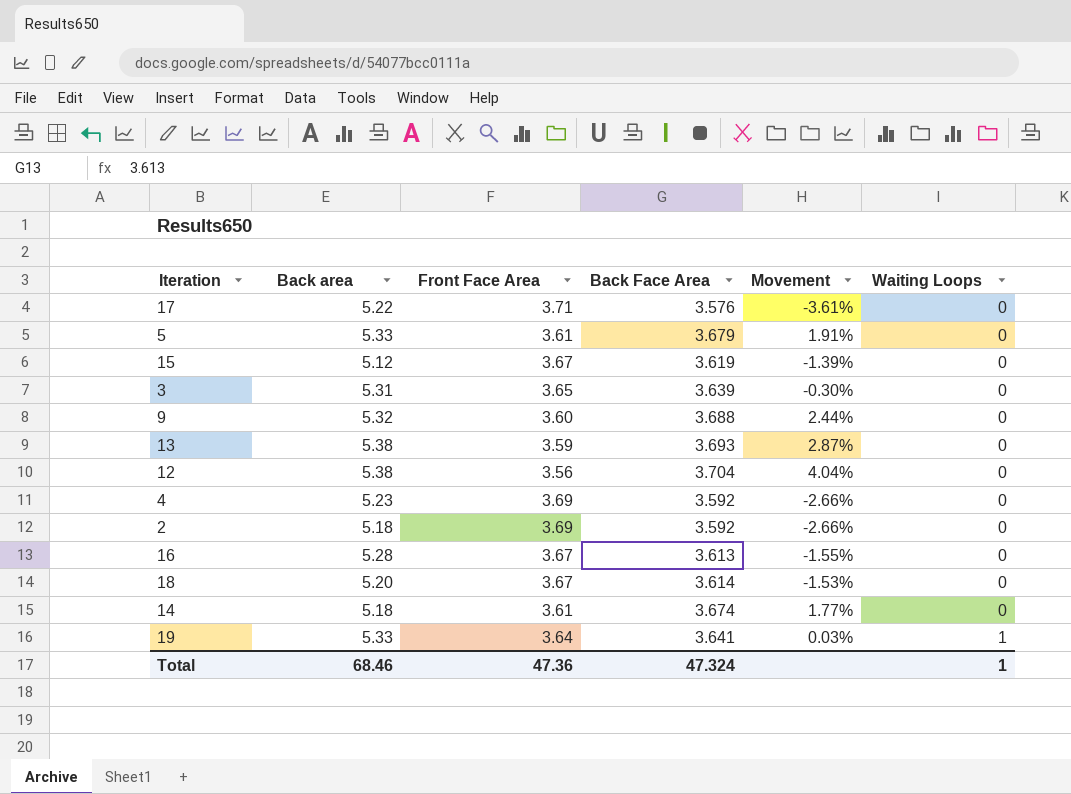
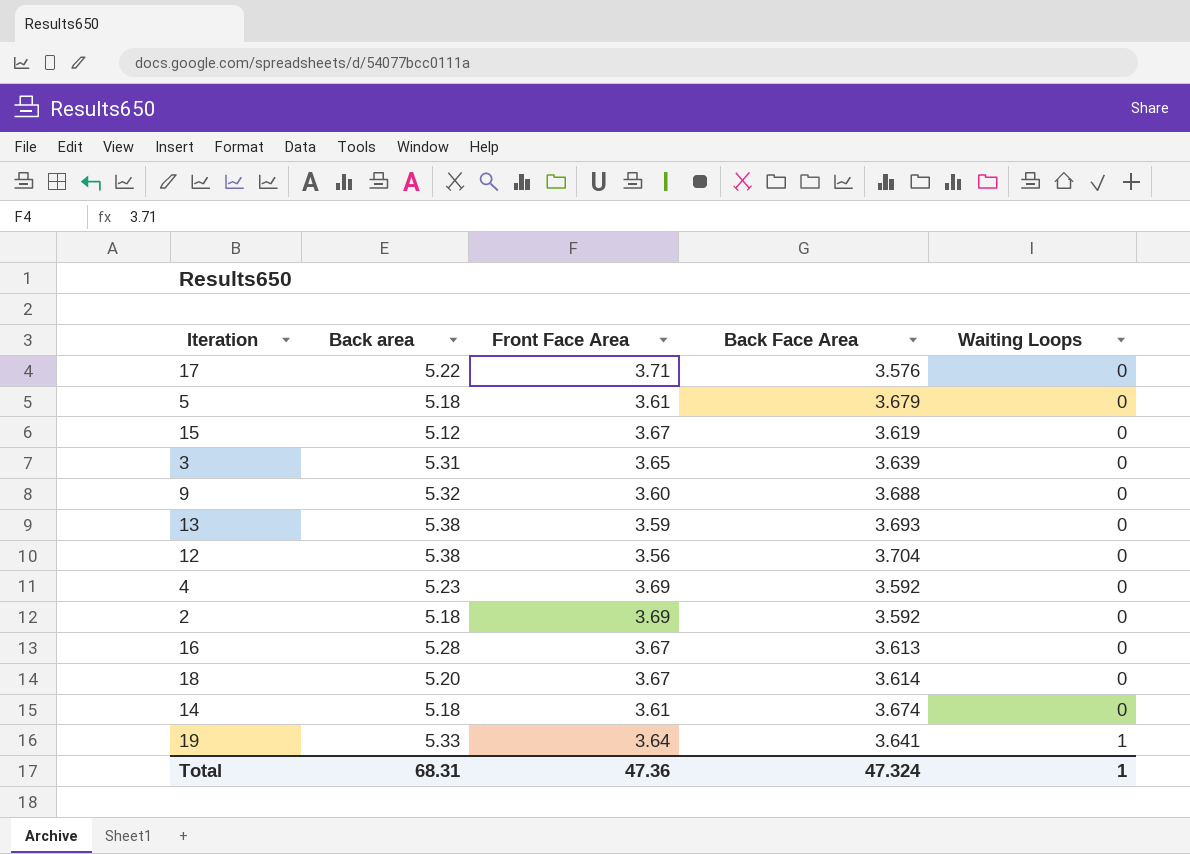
column Movement | formula: ([Back Face Area] - [Front Face Area]) / [Front Face Area] -> none
5 | Back area: 5.33 -> 5.18
Total | Back area: 68.46 -> 68.31

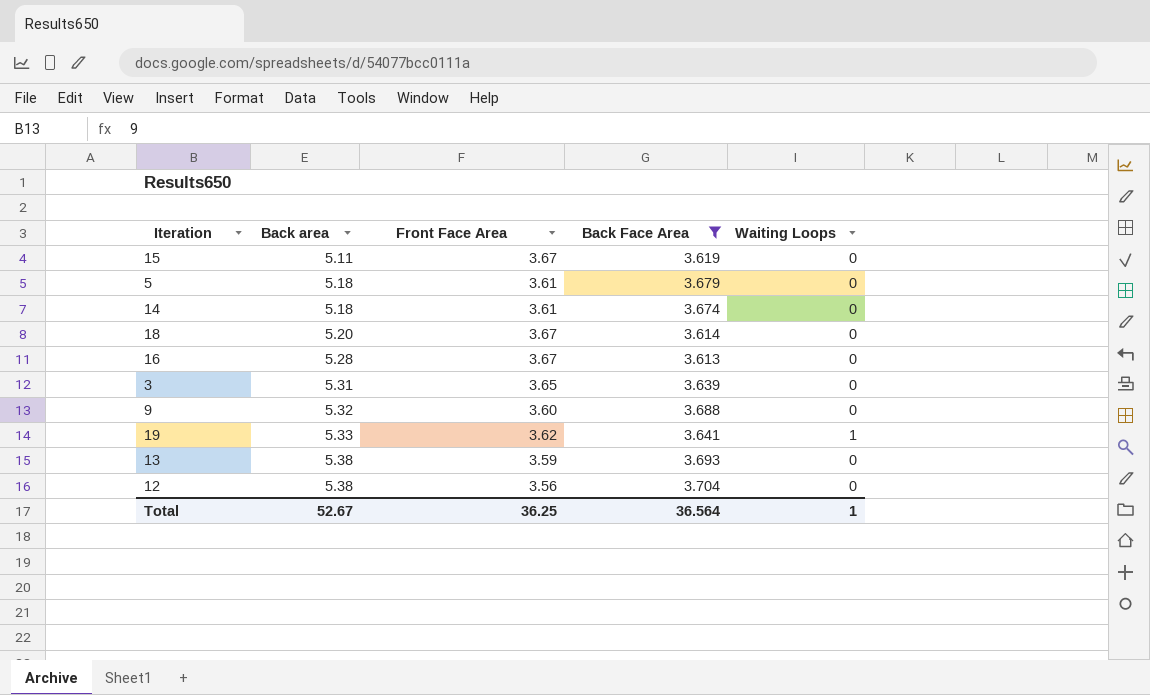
filter: none -> Back Face Area >= 3.613
row order: Waiting Loops ascending -> Back area ascending
15 | Back area: 5.12 -> 5.11
19 | Front Face Area: 3.64 -> 3.62
Total | Back area: 68.31 -> 52.67
Total | Front Face Area: 47.36 -> 36.25
Total | Back Face Area: 47.324 -> 36.564

